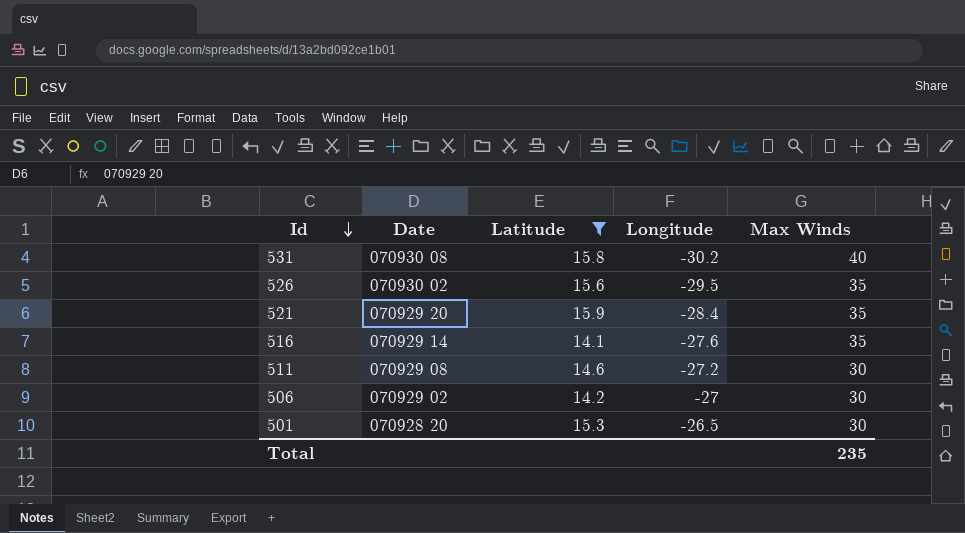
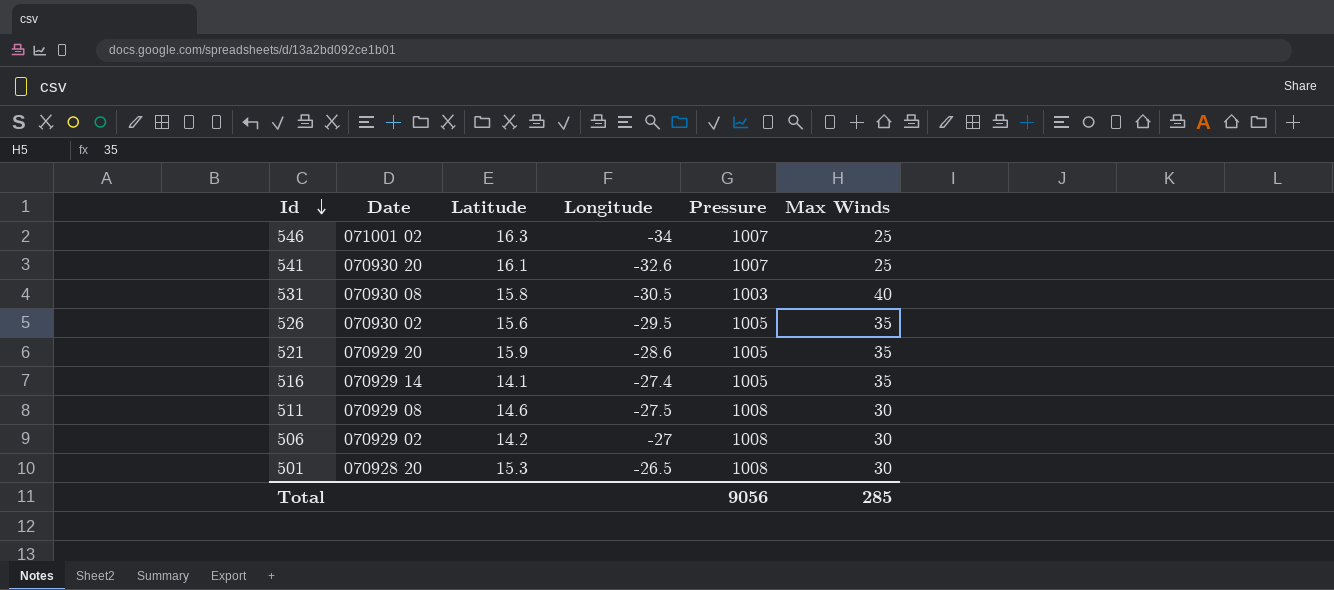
filter: Latitude <= 15.9 -> none
column Pressure | position: none -> 5
531 | Longitude: -30.2 -> -30.5
521 | Longitude: -28.4 -> -28.6
516 | Longitude: -27.6 -> -27.4
511 | Longitude: -27.2 -> -27.5
Total | Max Winds: 235 -> 285

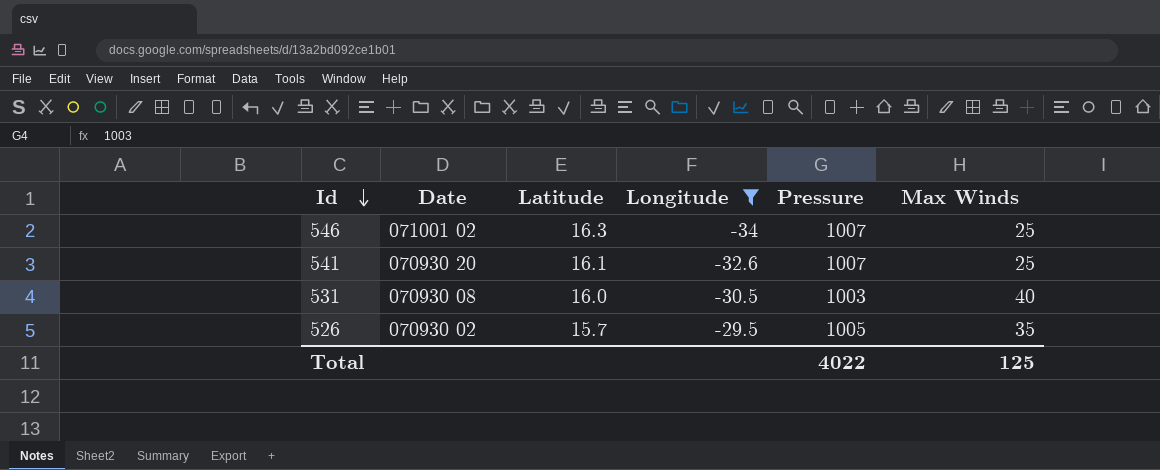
filter: none -> Longitude <= -29.5
531 | Latitude: 15.8 -> 16.0
526 | Latitude: 15.6 -> 15.7
Total | Pressure: 9056 -> 4022
Total | Max Winds: 285 -> 125

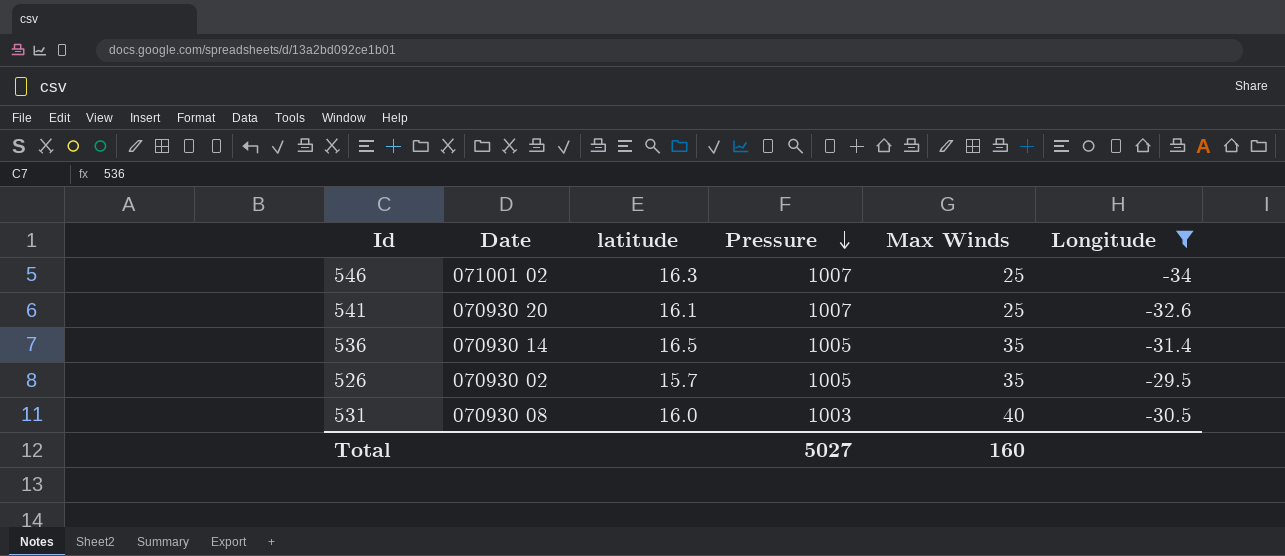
row order: Id descending -> Pressure descending
column name: Latitude -> latitude
column Longitude | position: 4 -> 6
row 536: none -> 070930 14 | 16.5 | 1005 | 35 | -31.4
Total | Pressure: 4022 -> 5027
Total | Max Winds: 125 -> 160

